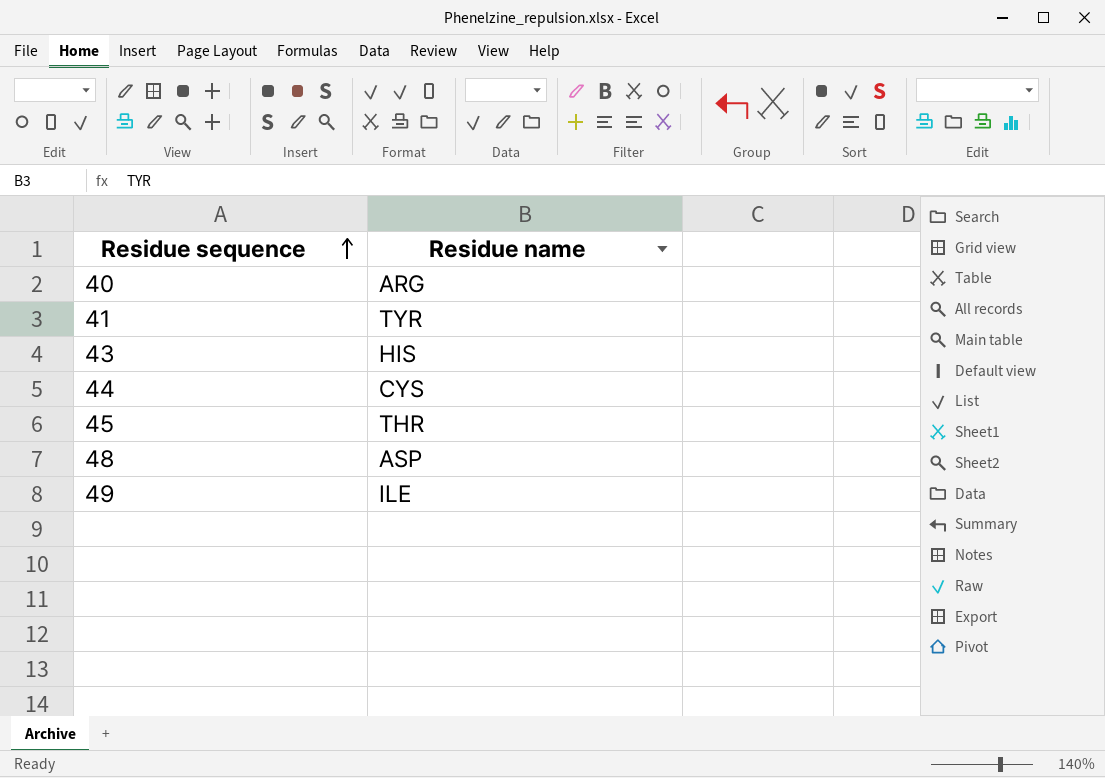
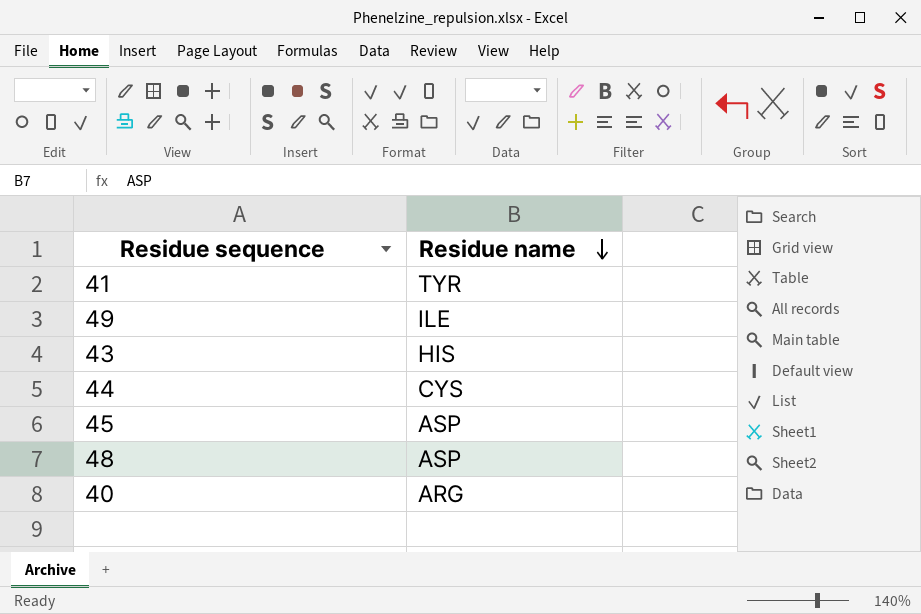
row order: Residue sequence ascending -> Residue name descending
45 | Residue name: THR -> ASP

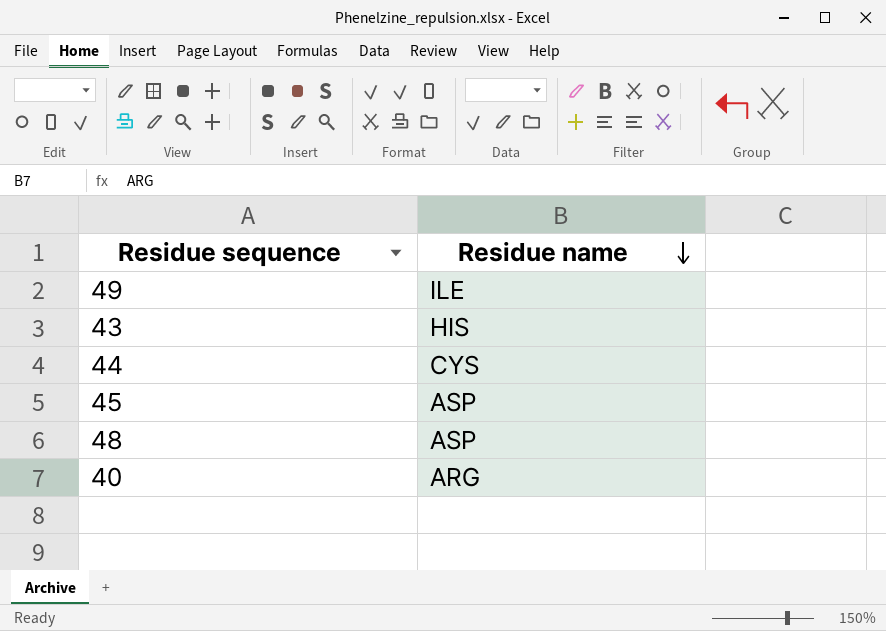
row 41: TYR -> none

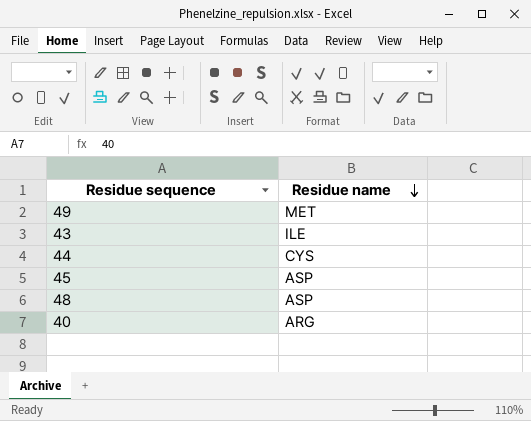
49 | Residue name: ILE -> MET
43 | Residue name: HIS -> ILE

